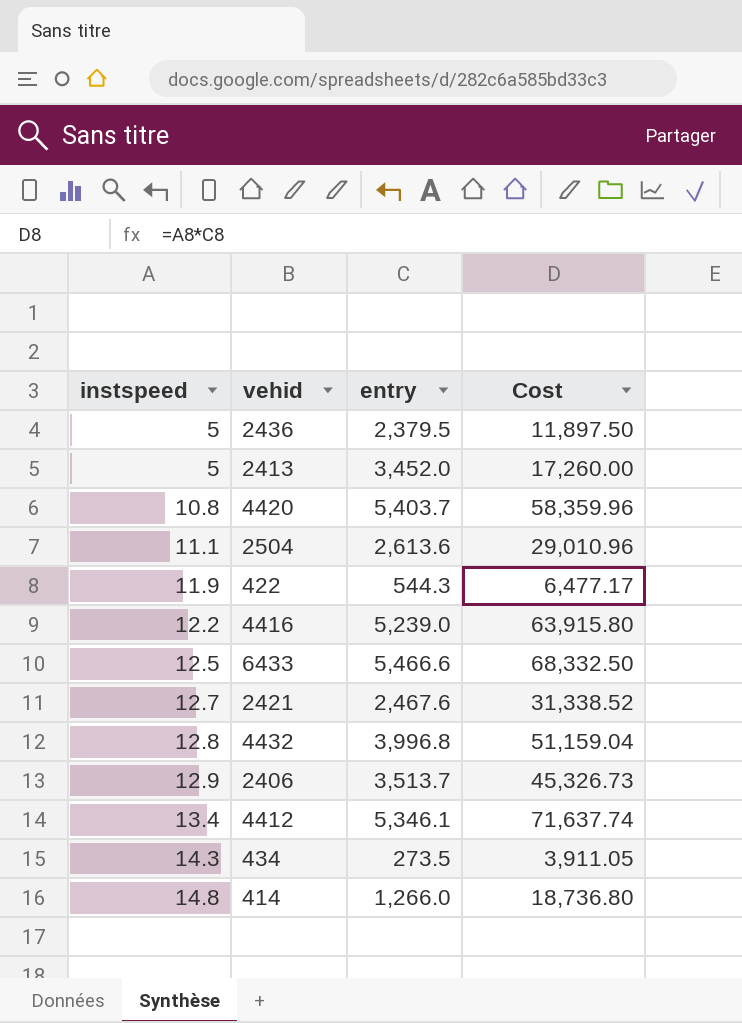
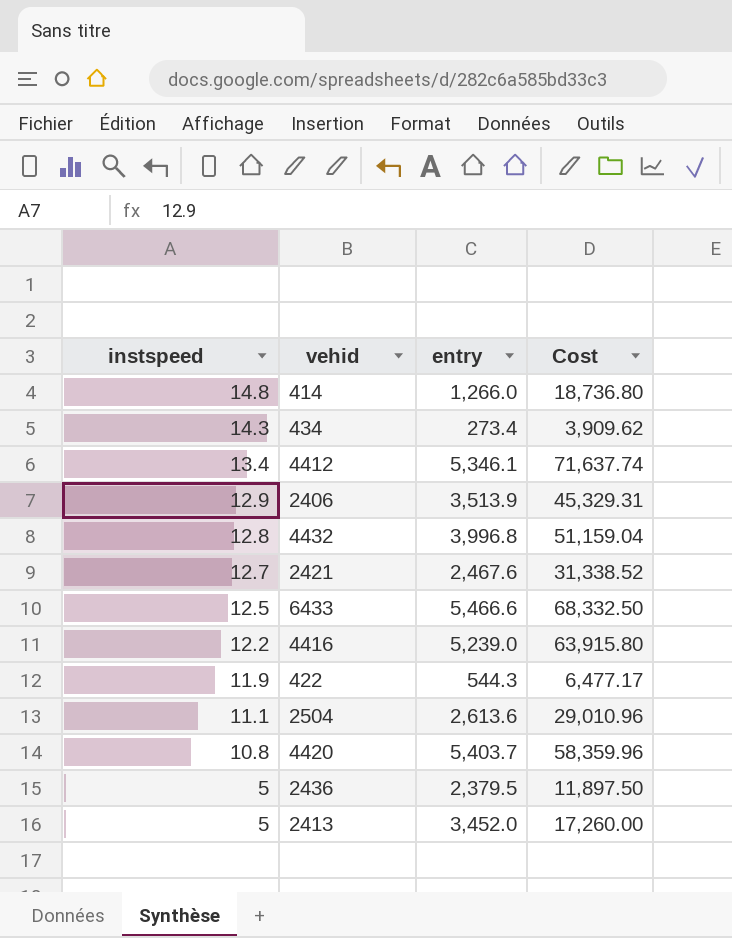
row order: instspeed ascending -> instspeed descending
434 | entry: 273.5 -> 273.4
434 | Cost: 3,911.05 -> 3,909.62
2406 | entry: 3,513.7 -> 3,513.9
2406 | Cost: 45,326.73 -> 45,329.31

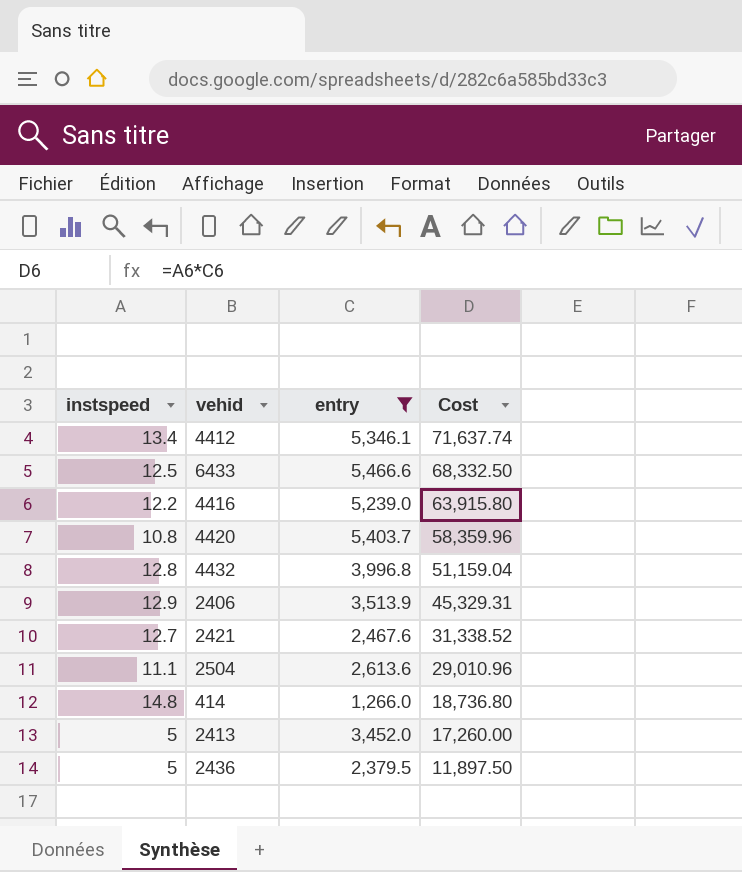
filter: none -> entry >= 1,266.0
row order: instspeed descending -> Cost descending

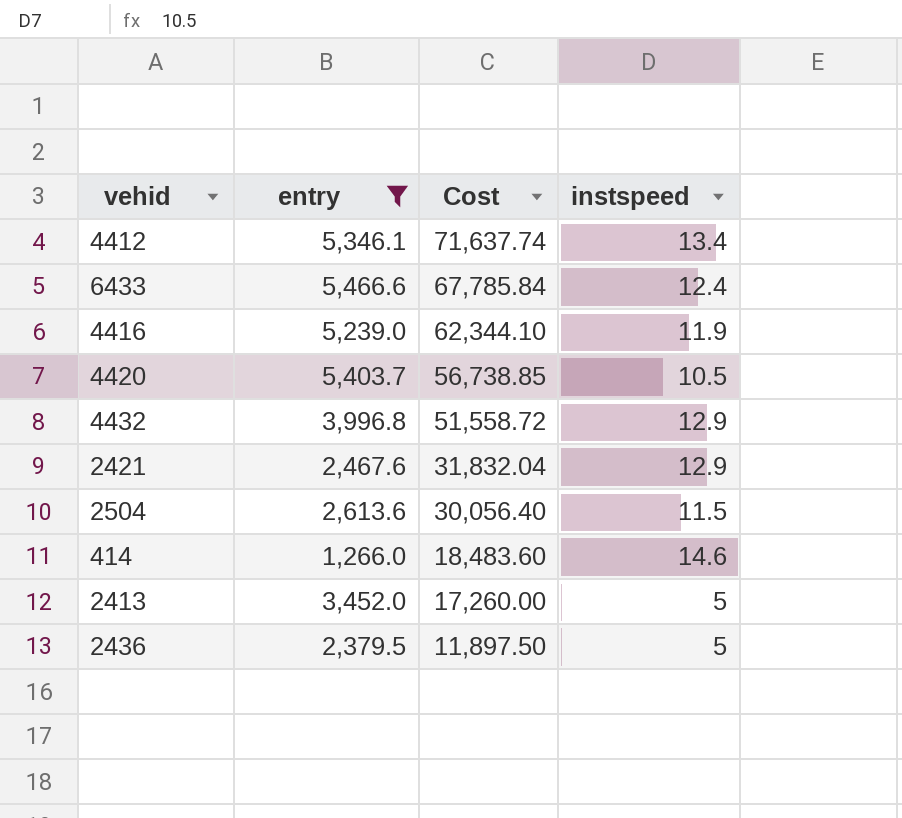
column instspeed | position: 1 -> 4
row 2406: 12.9 | 3,513.9 | 45,329.31 -> none
6433 | Cost: 68,332.50 -> 67,785.84
6433 | instspeed: 12.5 -> 12.4
4416 | Cost: 63,915.80 -> 62,344.10
4416 | instspeed: 12.2 -> 11.9
4420 | Cost: 58,359.96 -> 56,738.85
4420 | instspeed: 10.8 -> 10.5
4432 | Cost: 51,159.04 -> 51,558.72
4432 | instspeed: 12.8 -> 12.9
2421 | Cost: 31,338.52 -> 31,832.04
2421 | instspeed: 12.7 -> 12.9
2504 | Cost: 29,010.96 -> 30,056.40
2504 | instspeed: 11.1 -> 11.5
414 | Cost: 18,736.80 -> 18,483.60
414 | instspeed: 14.8 -> 14.6

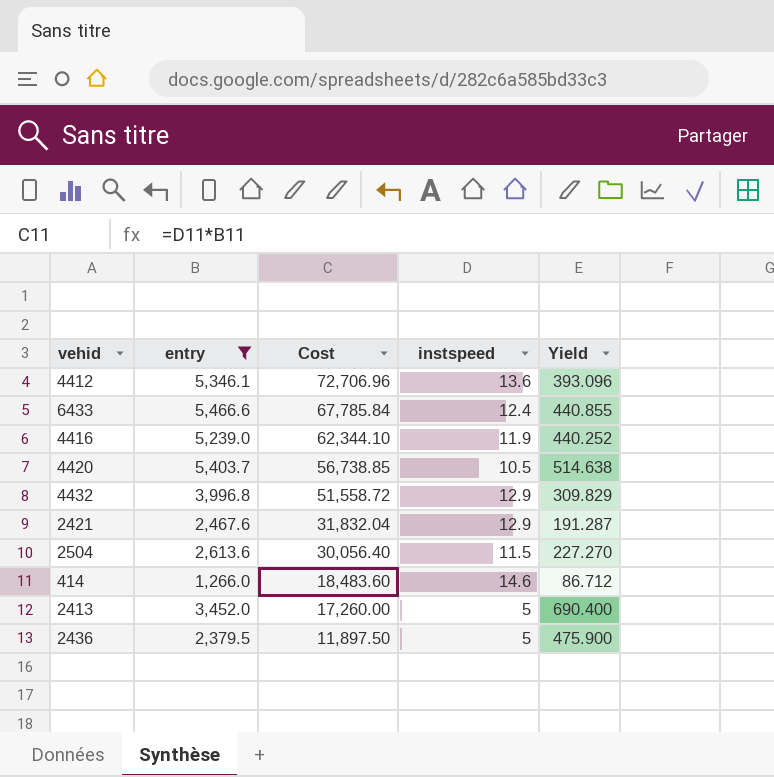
column Yield | formula: none -> [entry] / [instspeed]
4412 | Cost: 71,637.74 -> 72,706.96
4412 | instspeed: 13.4 -> 13.6

